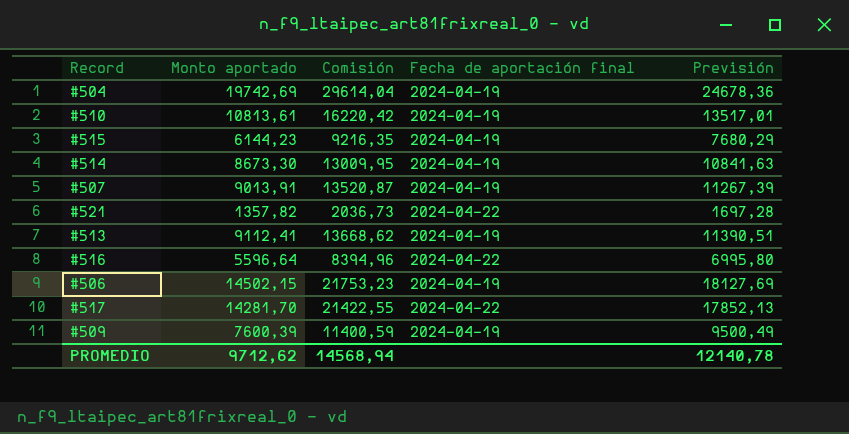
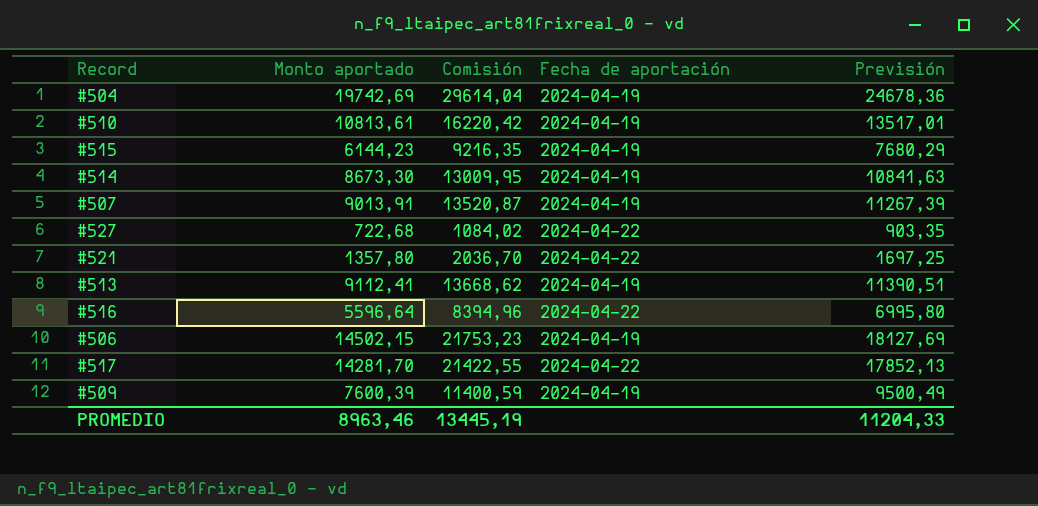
column name: Fecha de aportación final -> Fecha de aportación
row #527: none -> 722,68 | 1084,02 | 2024-04-22 | 903,35
#521 | Monto aportado: 1357,82 -> 1357,80
#521 | Comisión: 2036,73 -> 2036,70
#521 | Previsión: 1697,28 -> 1697,25
PROMEDIO | Monto aportado: 9712,62 -> 8963,46
PROMEDIO | Comisión: 14568,94 -> 13445,19
PROMEDIO | Previsión: 12140,78 -> 11204,33

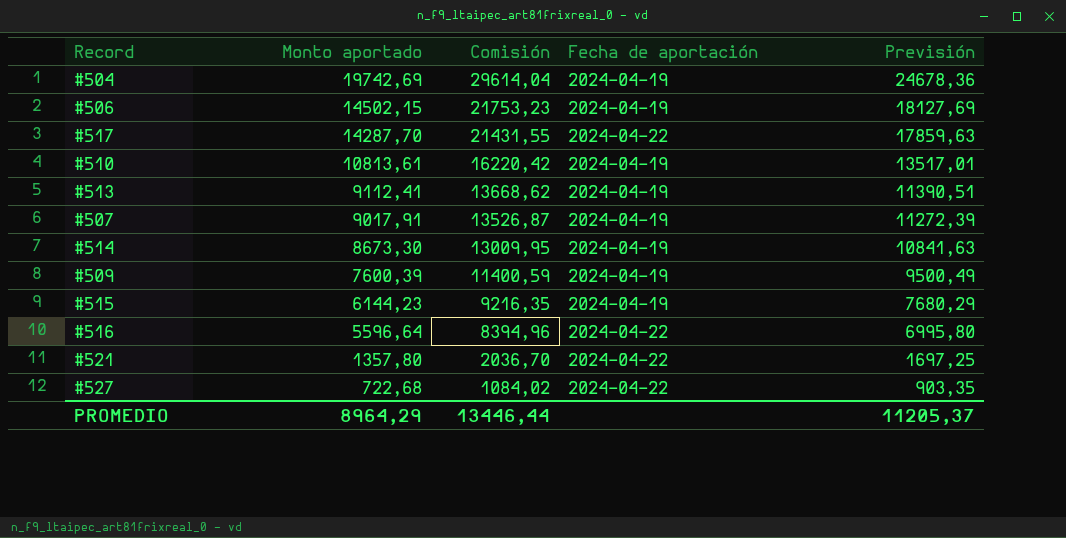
row order: none -> Monto aportado descending
#517 | Monto aportado: 14281,70 -> 14287,70
#517 | Comisión: 21422,55 -> 21431,55
#517 | Previsión: 17852,13 -> 17859,63
#507 | Monto aportado: 9013,91 -> 9017,91
#507 | Comisión: 13520,87 -> 13526,87
#507 | Previsión: 11267,39 -> 11272,39
PROMEDIO | Monto aportado: 8963,46 -> 8964,29
PROMEDIO | Comisión: 13445,19 -> 13446,44
PROMEDIO | Previsión: 11204,33 -> 11205,37

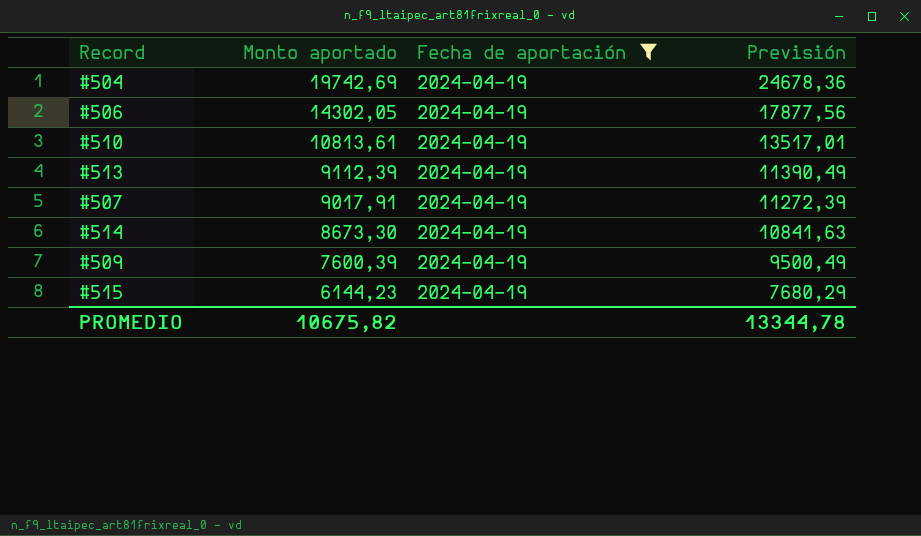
filter: none -> Fecha de aportación = 2024-04-19
column Comisión | formula: [Monto aportado] * 1,5 -> none
#506 | Monto aportado: 14502,15 -> 14302,05
#506 | Previsión: 18127,69 -> 17877,56
#513 | Monto aportado: 9112,41 -> 9112,39
#513 | Previsión: 11390,51 -> 11390,49
PROMEDIO | Monto aportado: 8964,29 -> 10675,82
PROMEDIO | Previsión: 11205,37 -> 13344,78

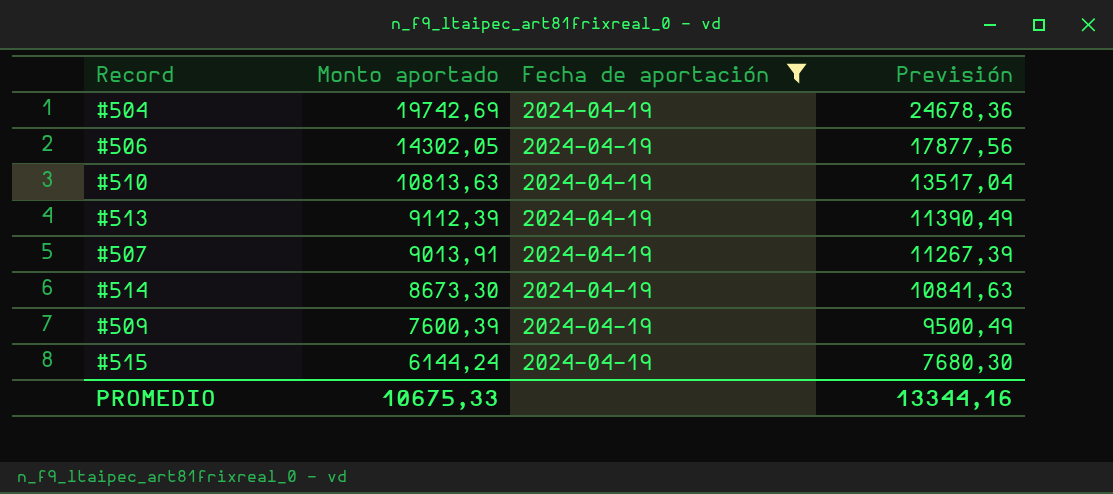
#510 | Monto aportado: 10813,61 -> 10813,63
#510 | Previsión: 13517,01 -> 13517,04
#507 | Monto aportado: 9017,91 -> 9013,91
#507 | Previsión: 11272,39 -> 11267,39
#515 | Monto aportado: 6144,23 -> 6144,24
#515 | Previsión: 7680,29 -> 7680,30
PROMEDIO | Monto aportado: 10675,82 -> 10675,33
PROMEDIO | Previsión: 13344,78 -> 13344,16

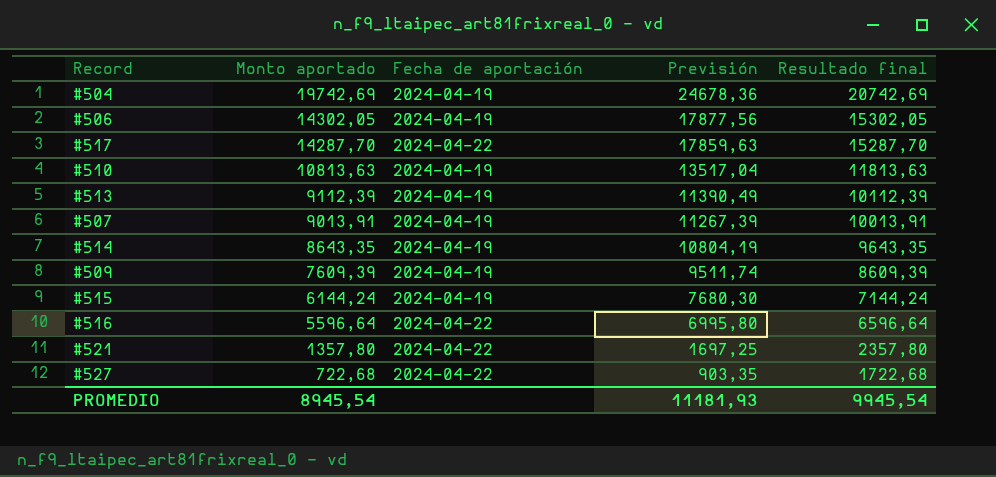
filter: Fecha de aportación = 2024-04-19 -> none
column Resultado final | formula: none -> [Monto aportado] + 1000
#514 | Monto aportado: 8673,30 -> 8643,35
#514 | Previsión: 10841,63 -> 10804,19
#509 | Monto aportado: 7600,39 -> 7609,39
#509 | Previsión: 9500,49 -> 9511,74
PROMEDIO | Monto aportado: 10675,33 -> 8945,54
PROMEDIO | Previsión: 13344,16 -> 11181,93

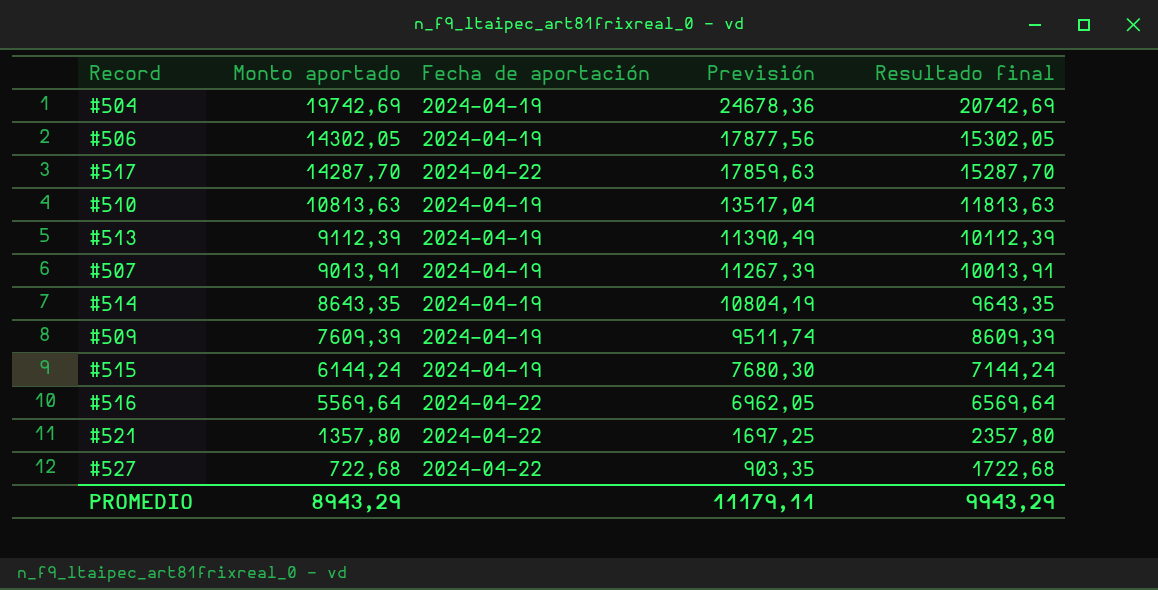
#516 | Monto aportado: 5596,64 -> 5569,64
#516 | Previsión: 6995,80 -> 6962,05
#516 | Resultado final: 6596,64 -> 6569,64
PROMEDIO | Monto aportado: 8945,54 -> 8943,29
PROMEDIO | Previsión: 11181,93 -> 11179,11
PROMEDIO | Resultado final: 9945,54 -> 9943,29

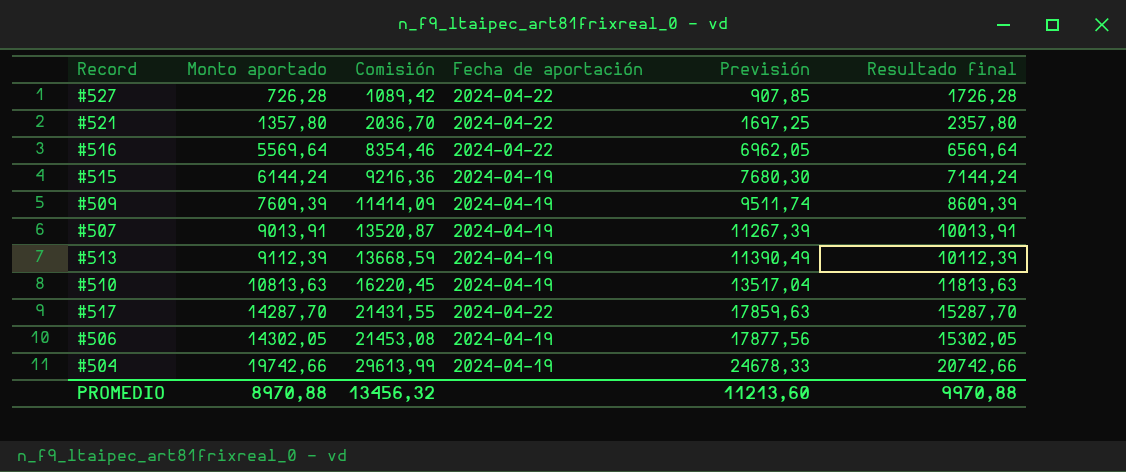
row order: Monto aportado descending -> Monto aportado ascending
column Comisión | formula: none -> [Monto aportado] * 1,5
row #514: 8643,35 | 2024-04-19 | 10804,19 | 9643,35 -> none
#527 | Monto aportado: 722,68 -> 726,28
#527 | Previsión: 903,35 -> 907,85
#527 | Resultado final: 1722,68 -> 1726,28
#504 | Monto aportado: 19742,69 -> 19742,66
#504 | Previsión: 24678,36 -> 24678,33
#504 | Resultado final: 20742,69 -> 20742,66
PROMEDIO | Monto aportado: 8943,29 -> 8970,88
PROMEDIO | Previsión: 11179,11 -> 11213,60
PROMEDIO | Resultado final: 9943,29 -> 9970,88

